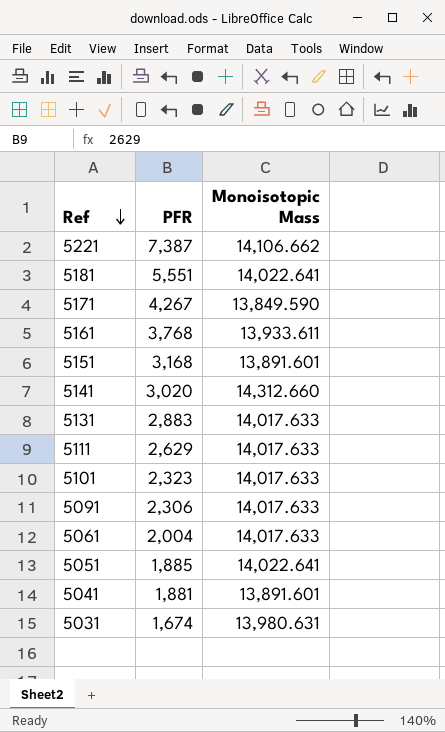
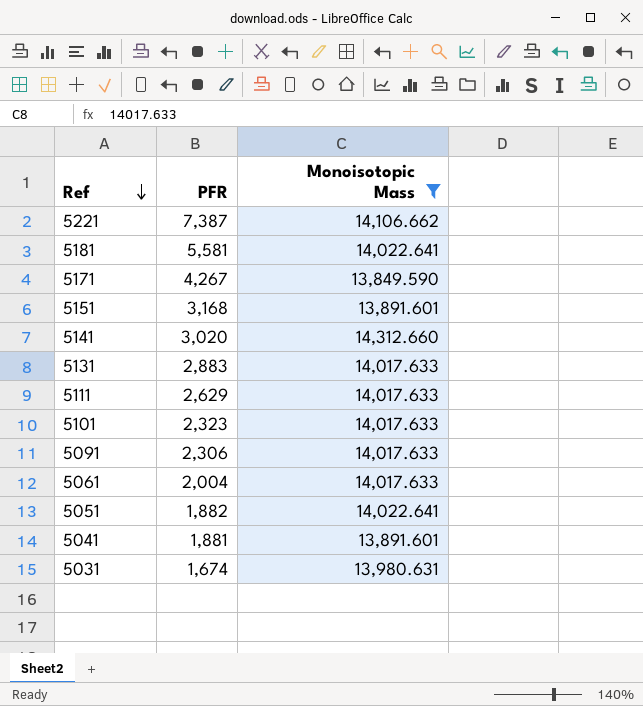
filter: none -> Monoisotopic Mass != 13,933.611
5181 | PFR: 5,551 -> 5,581
5051 | PFR: 1,885 -> 1,882

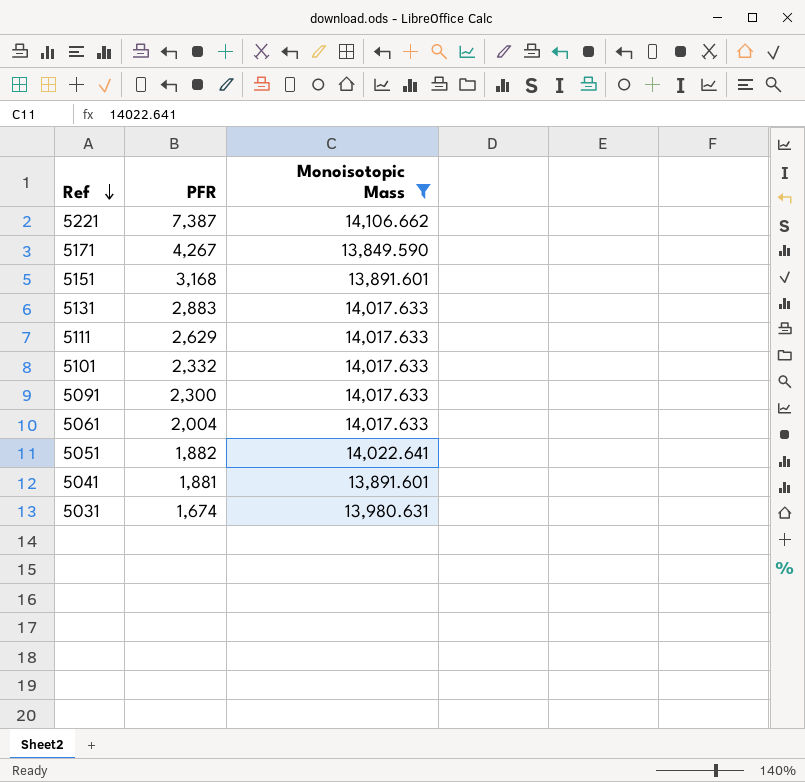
row 5181: 5,581 | 14,022.641 -> none
row 5141: 3,020 | 14,312.660 -> none
5101 | PFR: 2,323 -> 2,332
5091 | PFR: 2,306 -> 2,300

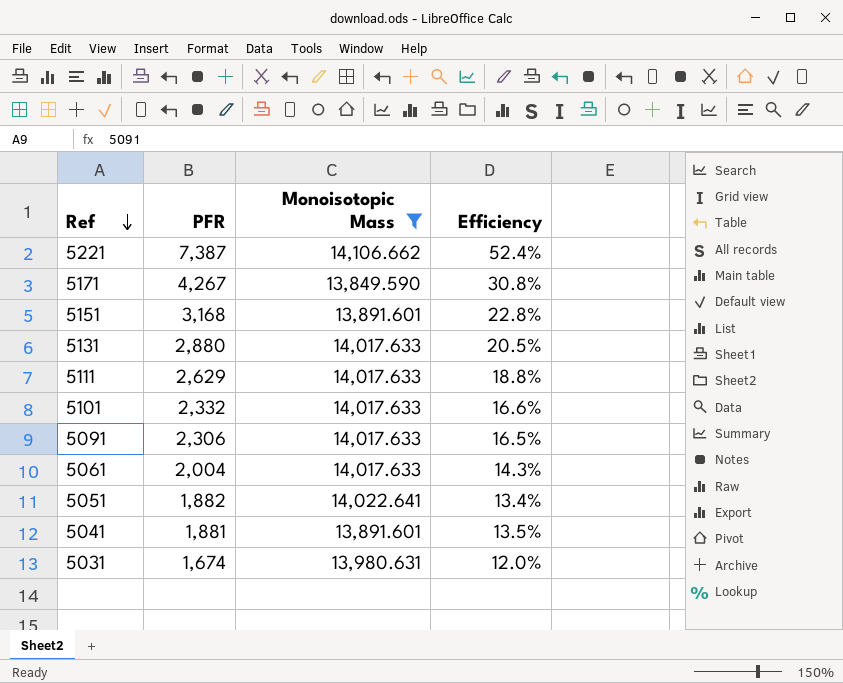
column Efficiency | formula: none -> [PFR] / [Monoisotopic Mass]
5131 | PFR: 2,883 -> 2,880
5091 | PFR: 2,300 -> 2,306

